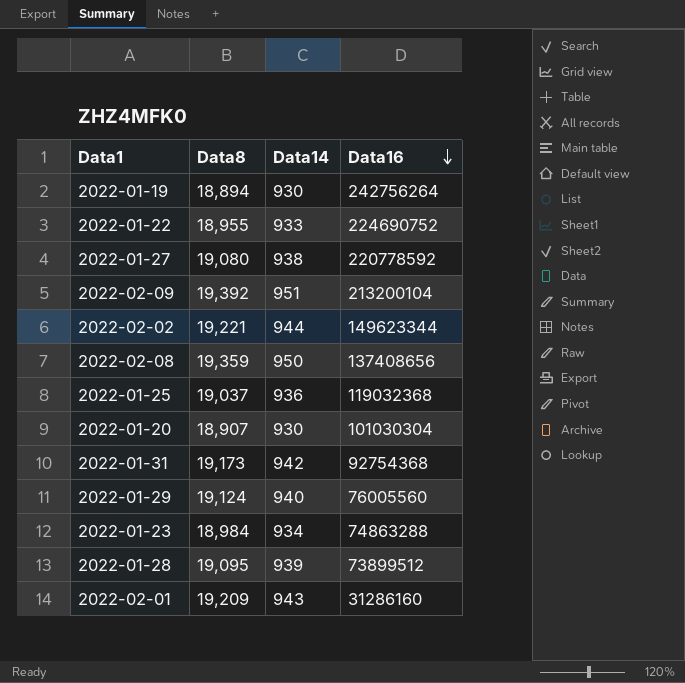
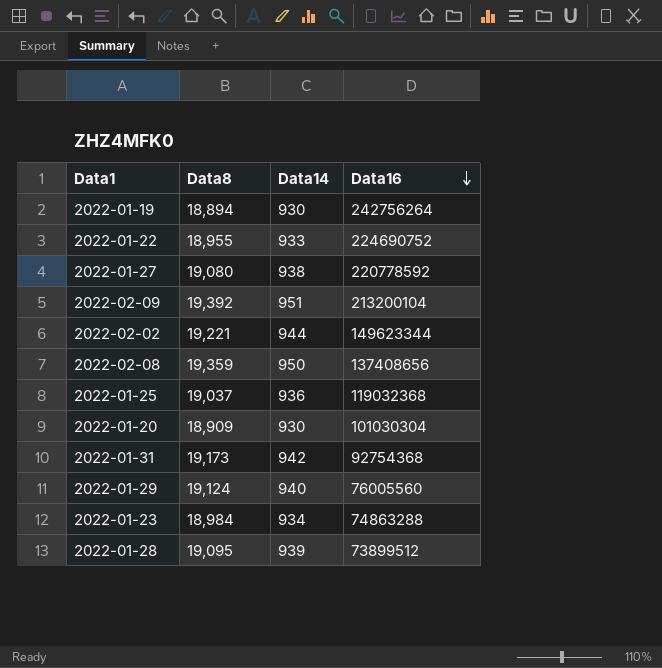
row 2022-02-01: 19,209 | 943 | 31286160 -> none
2022-01-20 | Data8: 18,907 -> 18,909

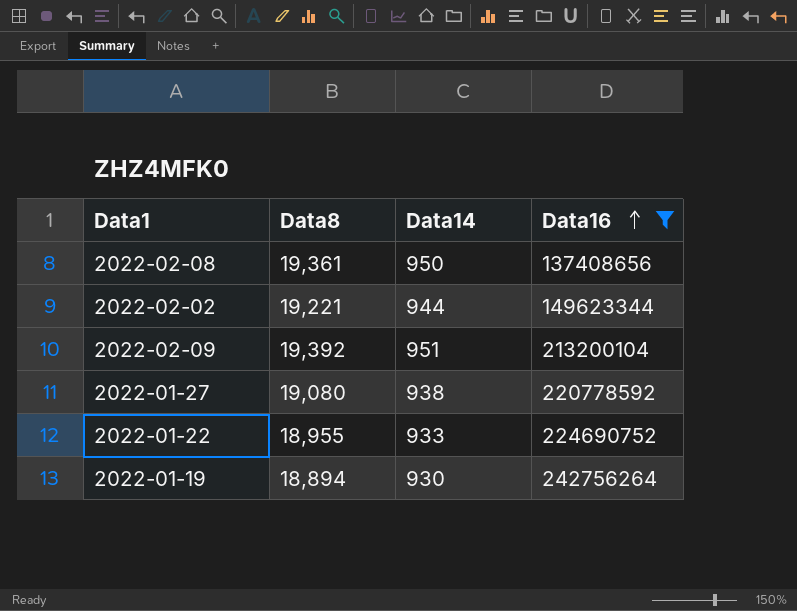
filter: none -> Data16 >= 137408656
row order: Data16 descending -> Data16 ascending
2022-02-08 | Data8: 19,359 -> 19,361

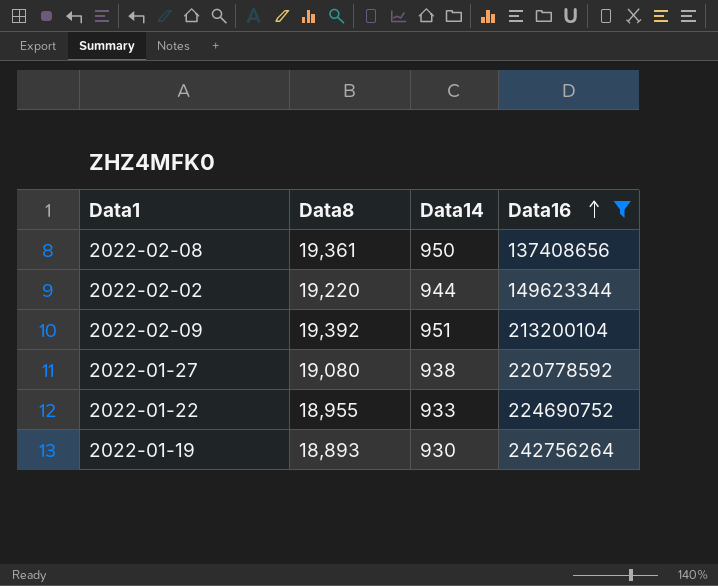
2022-02-02 | Data8: 19,221 -> 19,220
2022-01-19 | Data8: 18,894 -> 18,893

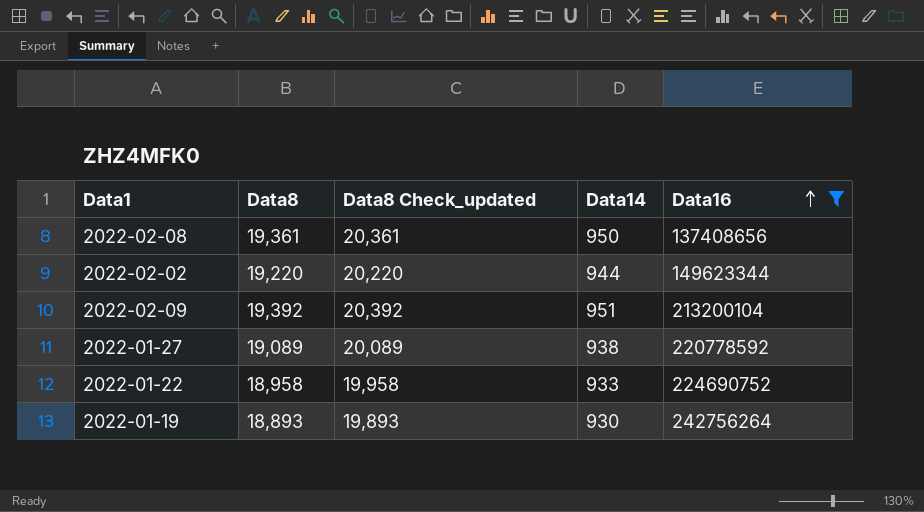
column Data8 Check_updated | formula: none -> [Data8] + 1000
2022-01-27 | Data8: 19,080 -> 19,089
2022-01-22 | Data8: 18,955 -> 18,958

